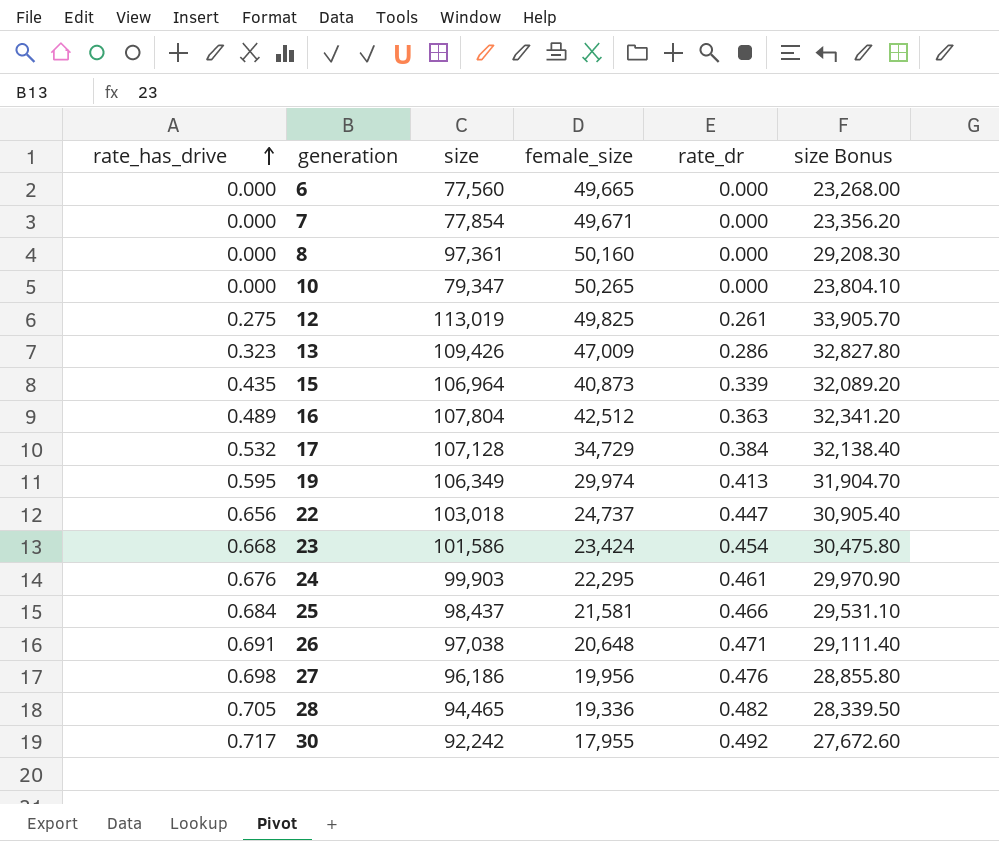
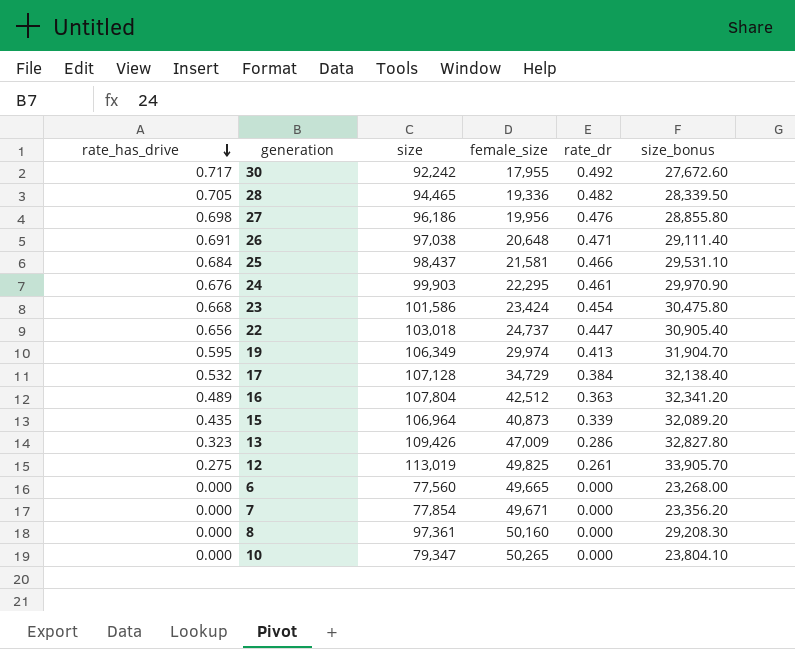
row order: rate_has_drive ascending -> rate_has_drive descending
column name: size Bonus -> size_bonus

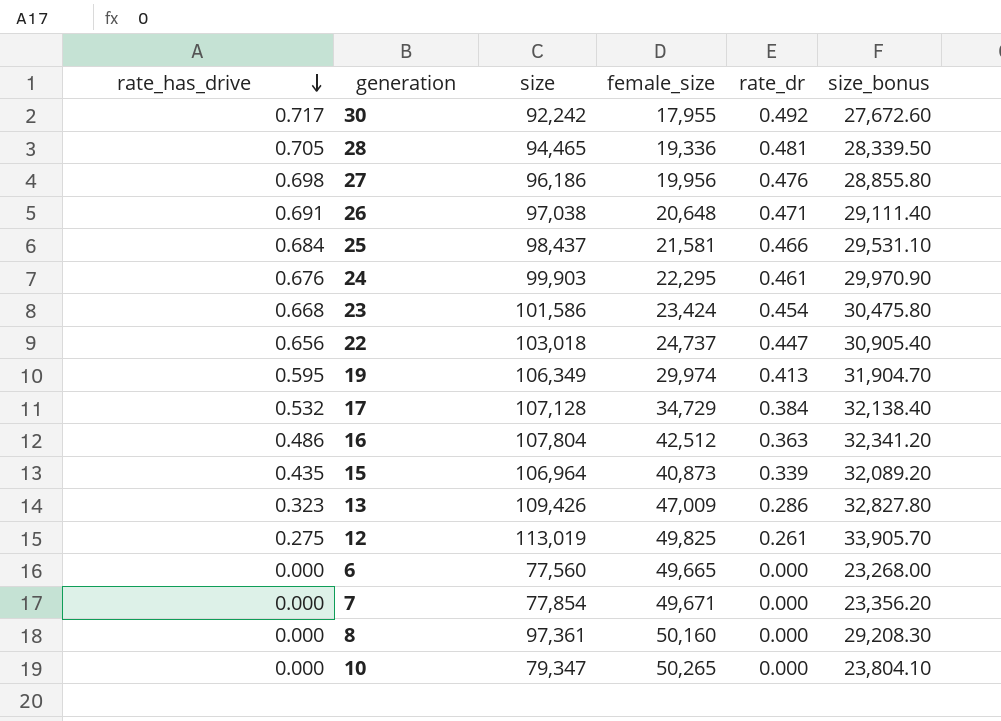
28 | rate_dr: 0.482 -> 0.481
16 | rate_has_drive: 0.489 -> 0.486

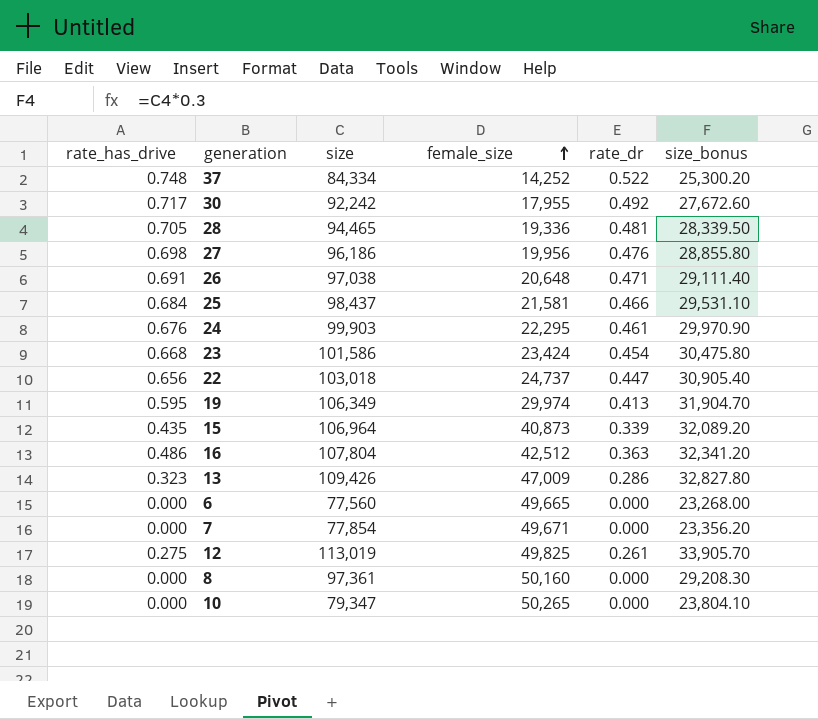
row order: rate_has_drive descending -> female_size ascending
row 17: 0.532 | 107,128 | 34,729 | 0.384 | 32,138.40 -> none
row 37: none -> 0.748 | 84,334 | 14,252 | 0.522 | 25,300.20

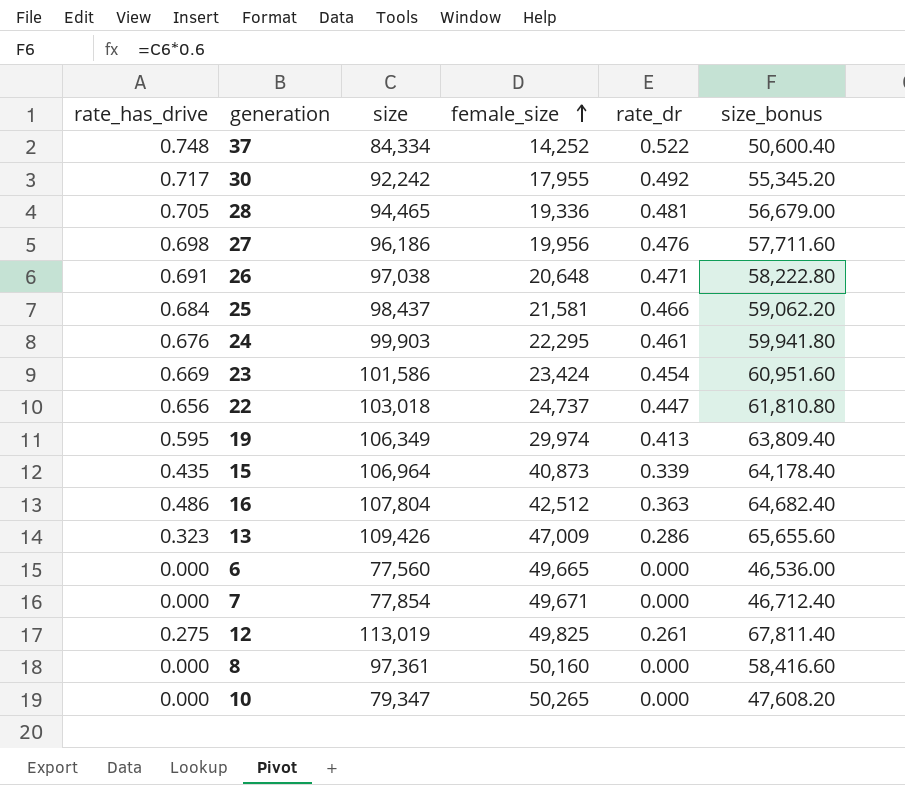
column size_bonus | formula: [size] * 0.3 -> [size] * 0.6
23 | rate_has_drive: 0.668 -> 0.669

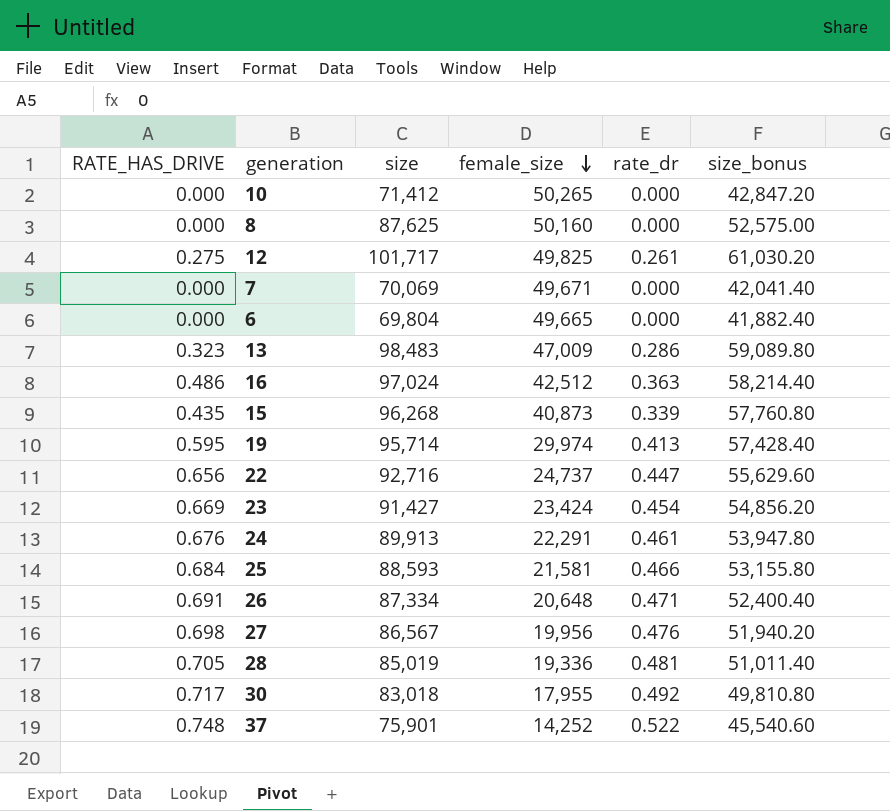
row order: female_size ascending -> female_size descending
column name: rate_has_drive -> RATE_HAS_DRIVE
10 | size: 79,347 -> 71,412
10 | size_bonus: 47,608.20 -> 42,847.20
8 | size: 97,361 -> 87,625
8 | size_bonus: 58,416.60 -> 52,575.00
12 | size: 113,019 -> 101,717
12 | size_bonus: 67,811.40 -> 61,030.20
7 | size: 77,854 -> 70,069
7 | size_bonus: 46,712.40 -> 42,041.40
6 | size: 77,560 -> 69,804
6 | size_bonus: 46,536.00 -> 41,882.40
13 | size: 109,426 -> 98,483
13 | size_bonus: 65,655.60 -> 59,089.80
16 | size: 107,804 -> 97,024
16 | size_bonus: 64,682.40 -> 58,214.40
15 | size: 106,964 -> 96,268
15 | size_bonus: 64,178.40 -> 57,760.80
19 | size: 106,349 -> 95,714
19 | size_bonus: 63,809.40 -> 57,428.40
22 | size: 103,018 -> 92,716
22 | size_bonus: 61,810.80 -> 55,629.60
23 | size: 101,586 -> 91,427
23 | size_bonus: 60,951.60 -> 54,856.20
24 | size: 99,903 -> 89,913
24 | female_size: 22,295 -> 22,291
24 | size_bonus: 59,941.80 -> 53,947.80
25 | size: 98,437 -> 88,593
25 | size_bonus: 59,062.20 -> 53,155.80
26 | size: 97,038 -> 87,334
26 | size_bonus: 58,222.80 -> 52,400.40
27 | size: 96,186 -> 86,567
27 | size_bonus: 57,711.60 -> 51,940.20
28 | size: 94,465 -> 85,019
28 | size_bonus: 56,679.00 -> 51,011.40
30 | size: 92,242 -> 83,018
30 | size_bonus: 55,345.20 -> 49,810.80
37 | size: 84,334 -> 75,901
37 | size_bonus: 50,600.40 -> 45,540.60

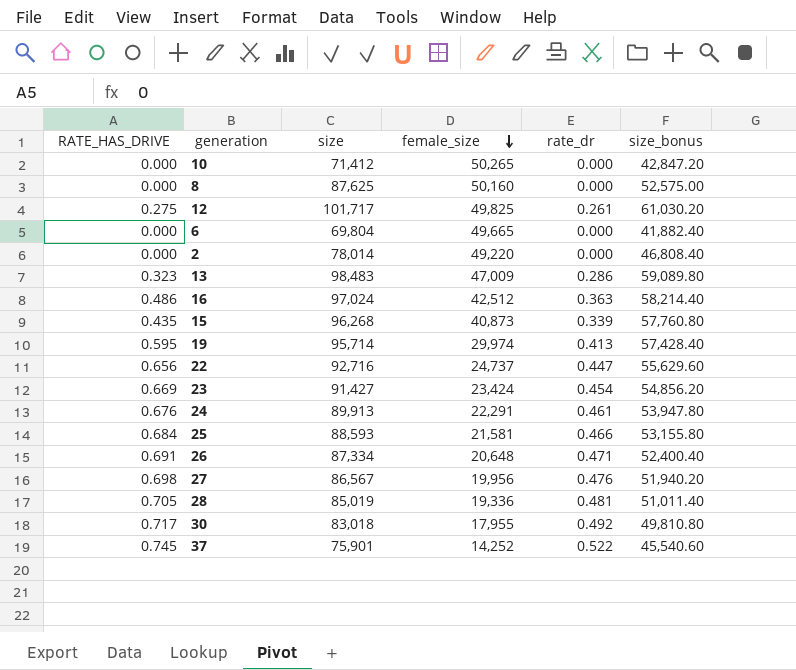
row 7: 0.000 | 70,069 | 49,671 | 0.000 | 42,041.40 -> none
row 2: none -> 0.000 | 78,014 | 49,220 | 0.000 | 46,808.40
37 | RATE_HAS_DRIVE: 0.748 -> 0.745

